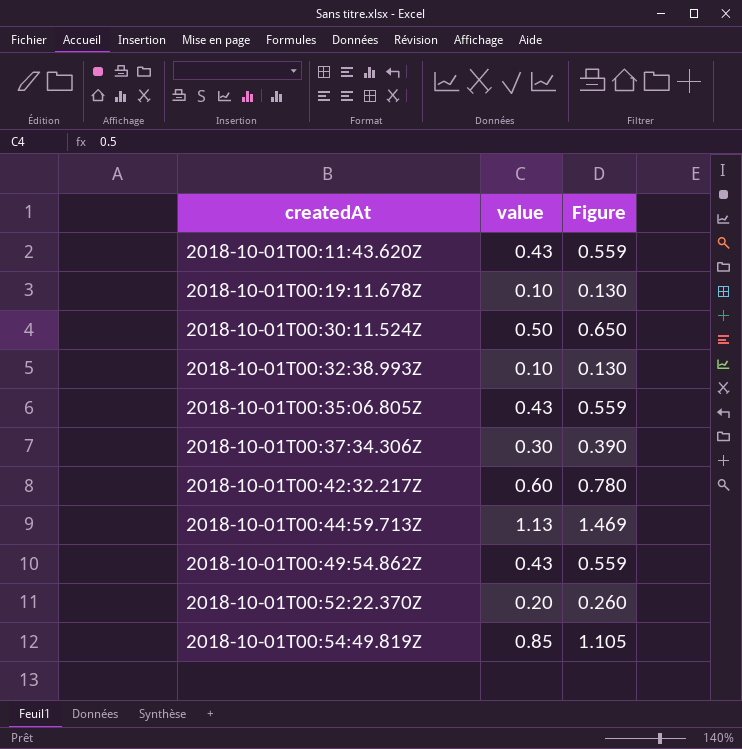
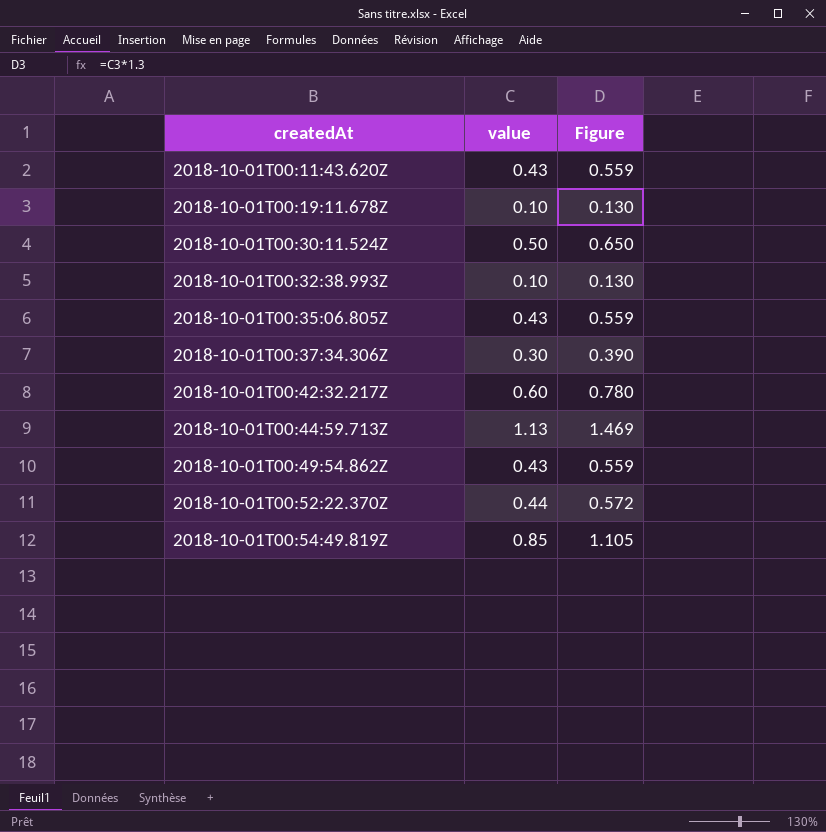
2018-10-01T00:52:22.370Z | value: 0.20 -> 0.44
2018-10-01T00:52:22.370Z | Figure: 0.260 -> 0.572

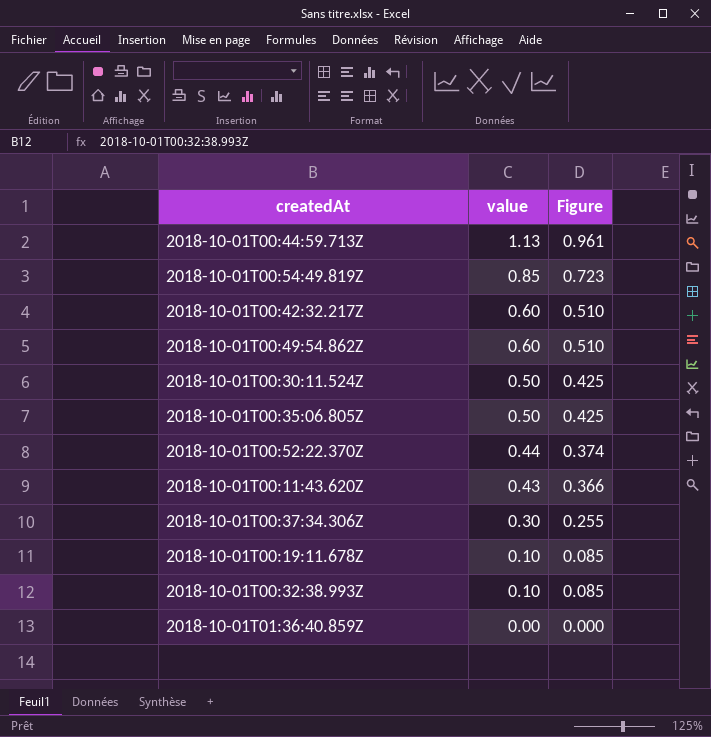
row order: createdAt ascending -> value descending
column Figure | formula: [value] * 1.3 -> [value] * 0.85
2018-10-01T00:49:54.862Z | value: 0.43 -> 0.60
2018-10-01T00:35:06.805Z | value: 0.43 -> 0.50
row 2018-10-01T01:36:40.859Z: none -> 0.00 | 0.000

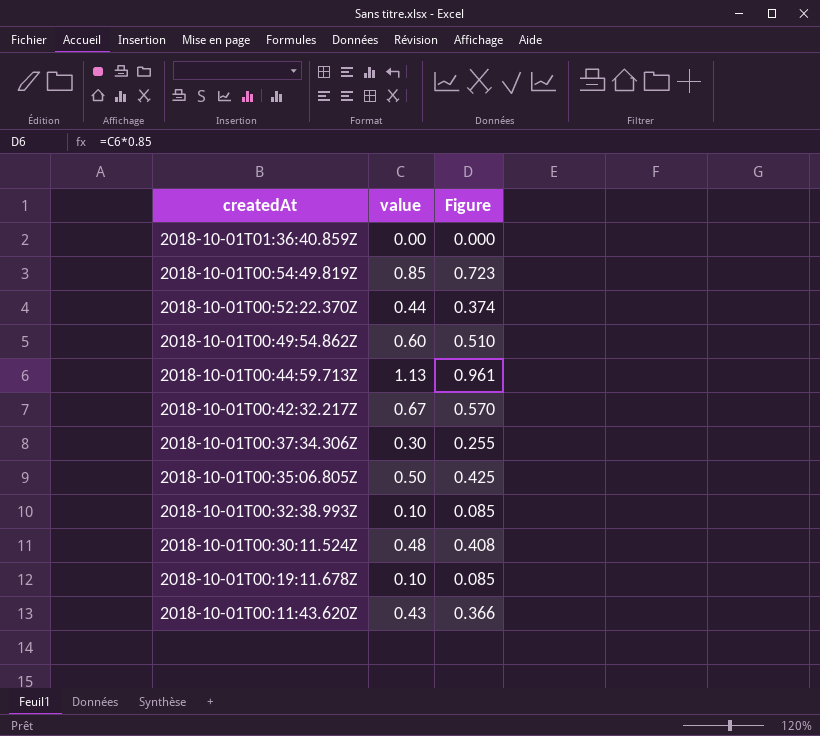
row order: value descending -> createdAt descending
2018-10-01T00:42:32.217Z | value: 0.60 -> 0.67
2018-10-01T00:42:32.217Z | Figure: 0.510 -> 0.570
2018-10-01T00:30:11.524Z | value: 0.50 -> 0.48
2018-10-01T00:30:11.524Z | Figure: 0.425 -> 0.408

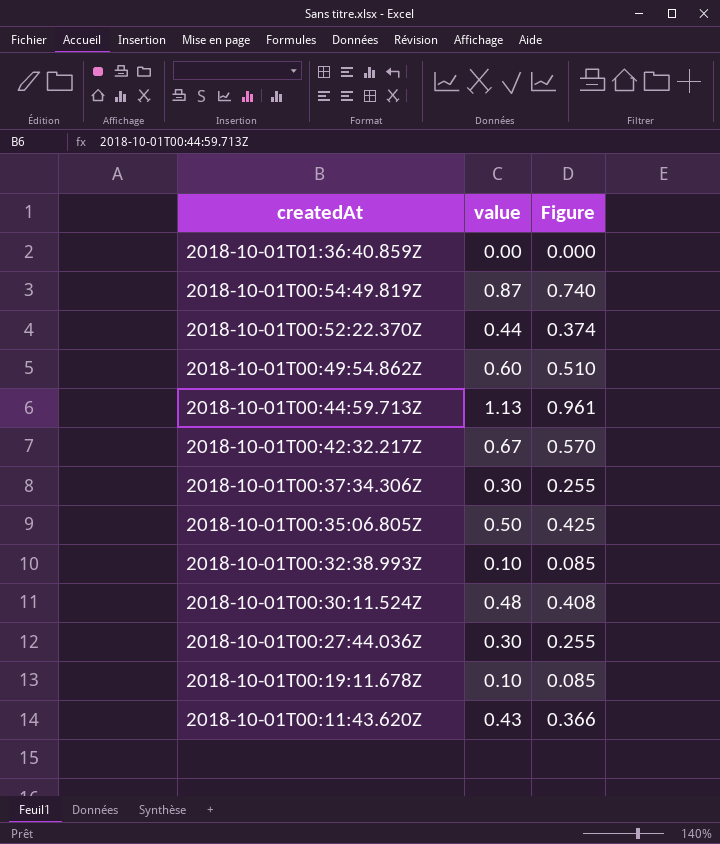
2018-10-01T00:54:49.819Z | value: 0.85 -> 0.87
2018-10-01T00:54:49.819Z | Figure: 0.723 -> 0.740
row 2018-10-01T00:27:44.036Z: none -> 0.30 | 0.255

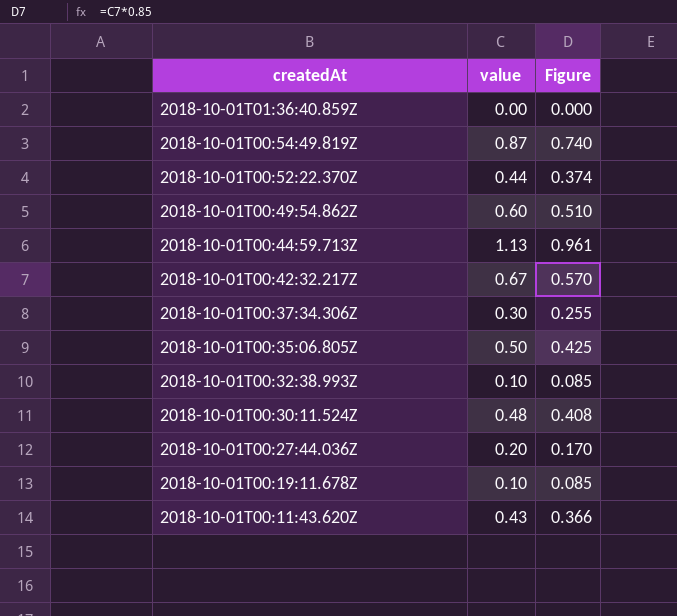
2018-10-01T00:27:44.036Z | value: 0.30 -> 0.20
2018-10-01T00:27:44.036Z | Figure: 0.255 -> 0.170

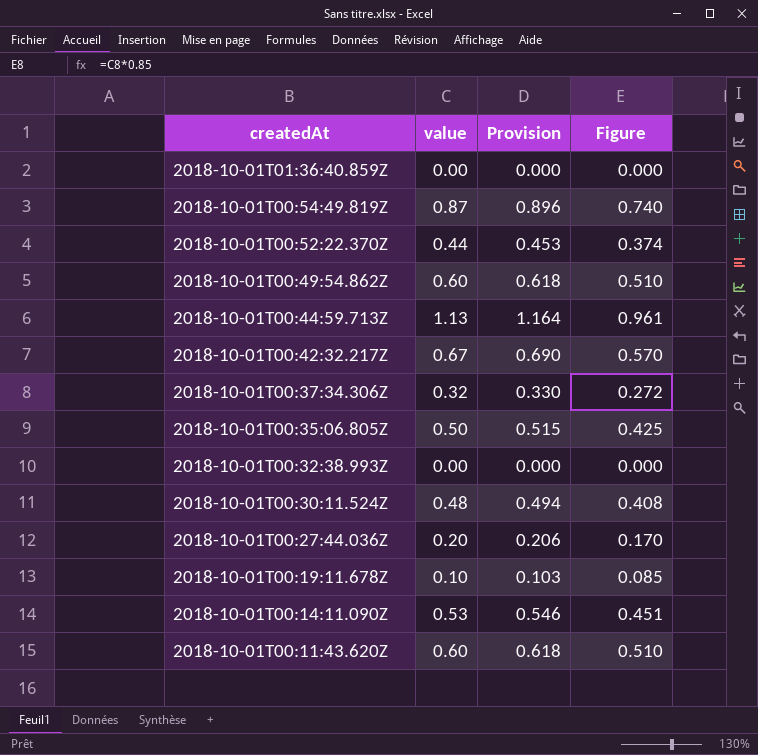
column Provision | formula: none -> [value] * 1.03
2018-10-01T00:37:34.306Z | value: 0.30 -> 0.32
2018-10-01T00:37:34.306Z | Figure: 0.255 -> 0.272
2018-10-01T00:32:38.993Z | value: 0.10 -> 0.00
2018-10-01T00:32:38.993Z | Figure: 0.085 -> 0.000
row 2018-10-01T00:14:11.090Z: none -> 0.53 | 0.546 | 0.451
2018-10-01T00:11:43.620Z | value: 0.43 -> 0.60
2018-10-01T00:11:43.620Z | Figure: 0.366 -> 0.510

